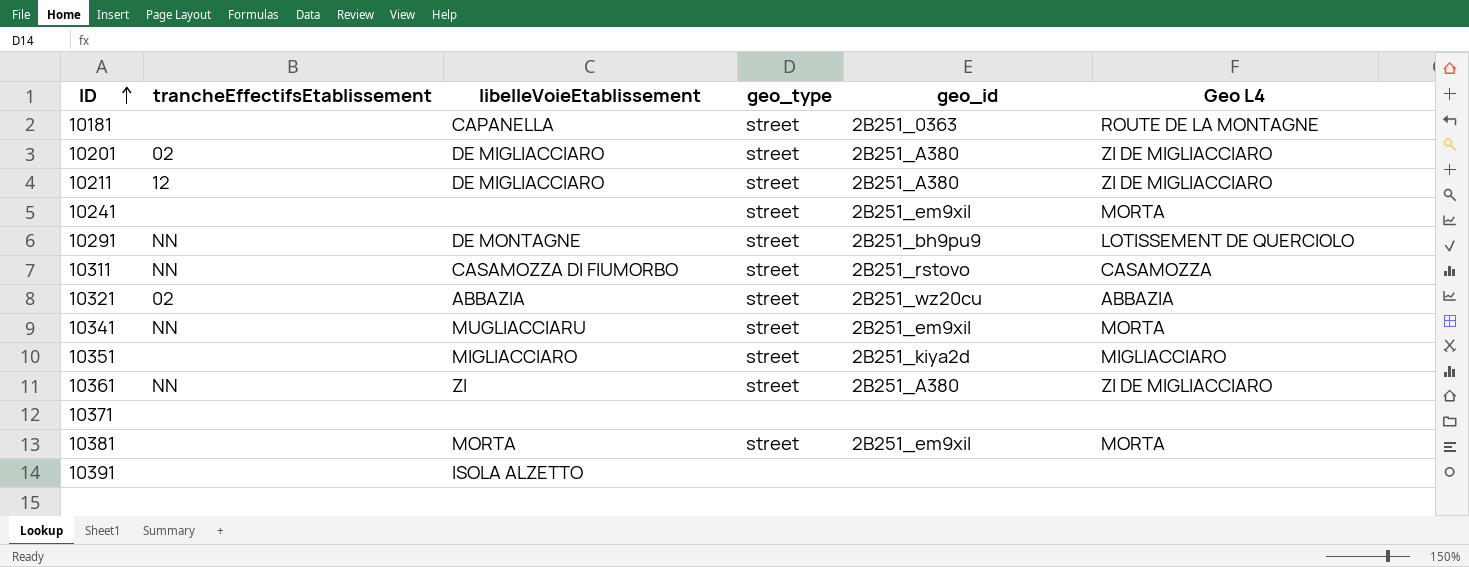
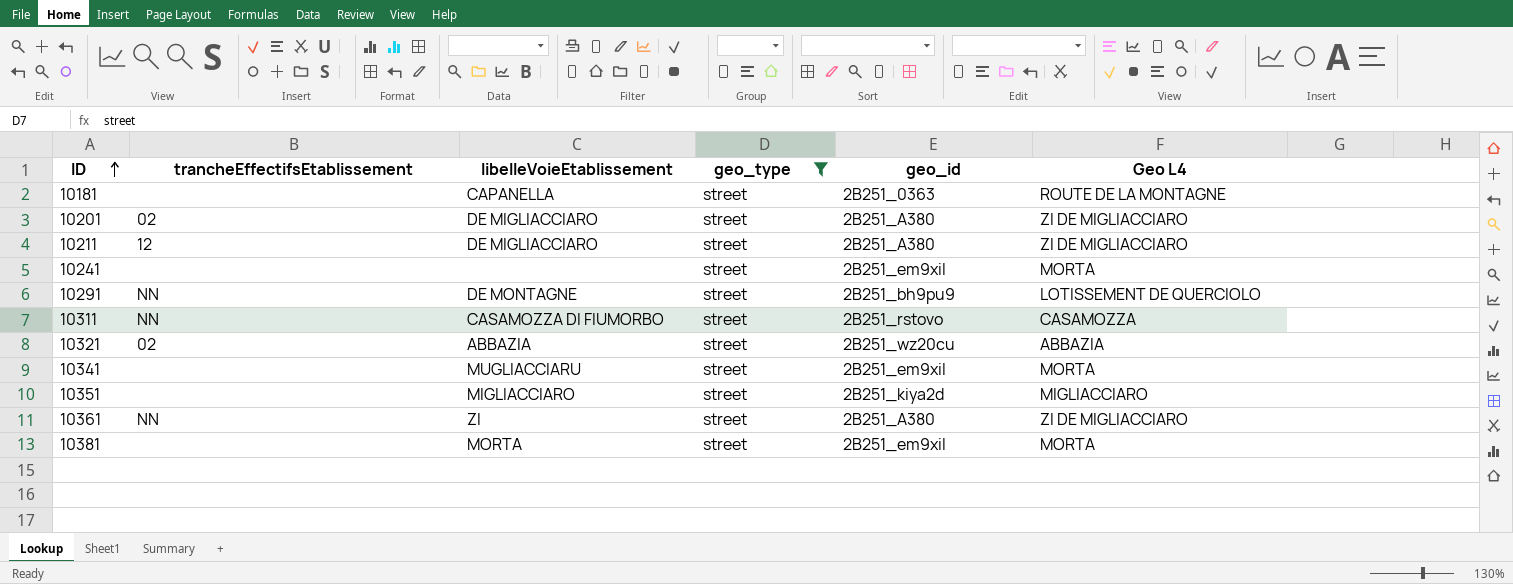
filter: none -> geo_type = street
10341 | trancheEffectifsEtablissement: NN -> none

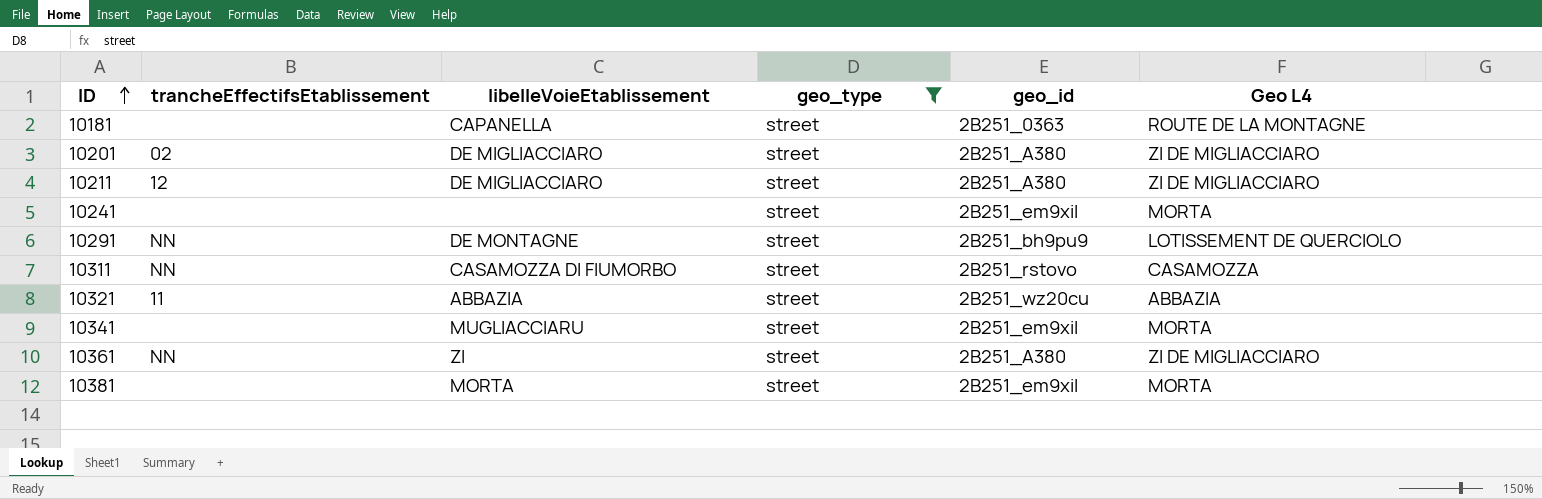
row 10351: none | MIGLIACCIARO | street | 2B251_kiya2d | MIGLIACCIARO -> none
10321 | trancheEffectifsEtablissement: 02 -> 11

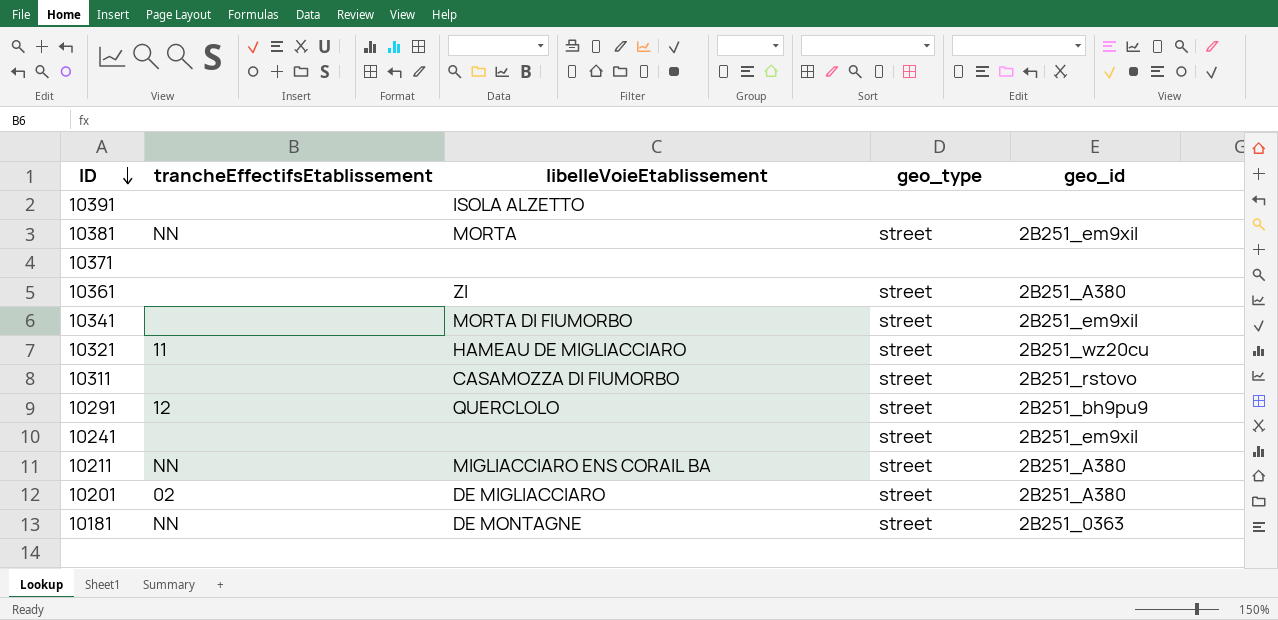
filter: geo_type = street -> none
row order: ID ascending -> ID descending
column Geo L4 | position: 6 -> none
10381 | trancheEffectifsEtablissement: none -> NN
10361 | trancheEffectifsEtablissement: NN -> none
10341 | libelleVoieEtablissement: MUGLIACCIARU -> MORTA DI FIUMORBO
10321 | libelleVoieEtablissement: ABBAZIA -> HAMEAU DE MIGLIACCIARO
10311 | trancheEffectifsEtablissement: NN -> none
10291 | trancheEffectifsEtablissement: NN -> 12
10291 | libelleVoieEtablissement: DE MONTAGNE -> QUERCLOLO
10211 | trancheEffectifsEtablissement: 12 -> NN
10211 | libelleVoieEtablissement: DE MIGLIACCIARO -> MIGLIACCIARO ENS CORAIL BA
10181 | trancheEffectifsEtablissement: none -> NN
10181 | libelleVoieEtablissement: CAPANELLA -> DE MONTAGNE

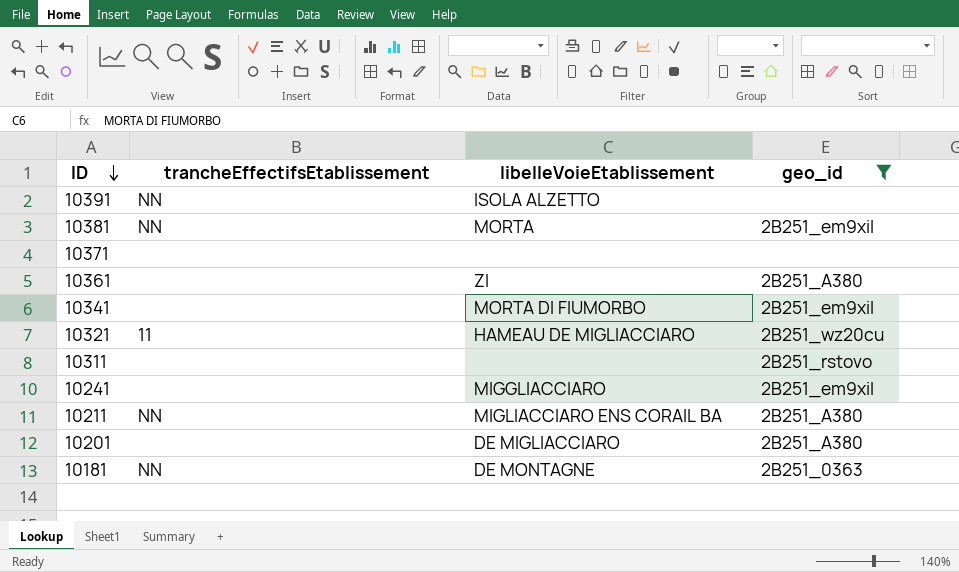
filter: none -> geo_id != 2B251_bh9pu9
column geo_type | position: 4 -> none
10391 | trancheEffectifsEtablissement: none -> NN
10311 | libelleVoieEtablissement: CASAMOZZA DI FIUMORBO -> none
10241 | libelleVoieEtablissement: none -> MIGGLIACCIARO
10201 | trancheEffectifsEtablissement: 02 -> none

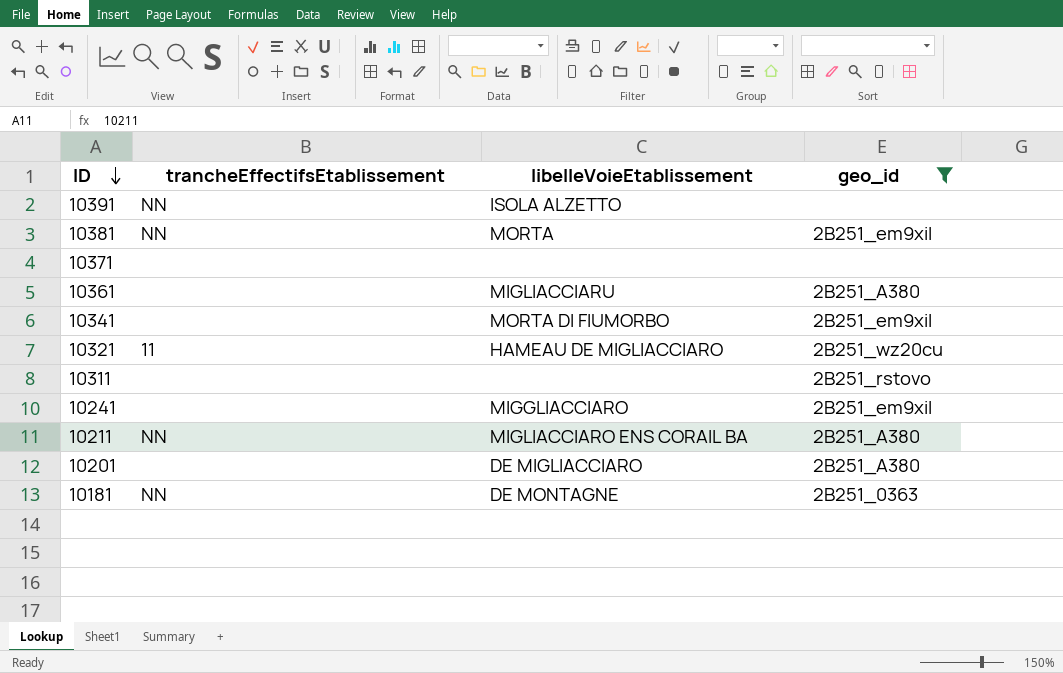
10361 | libelleVoieEtablissement: ZI -> MIGLIACCIARU

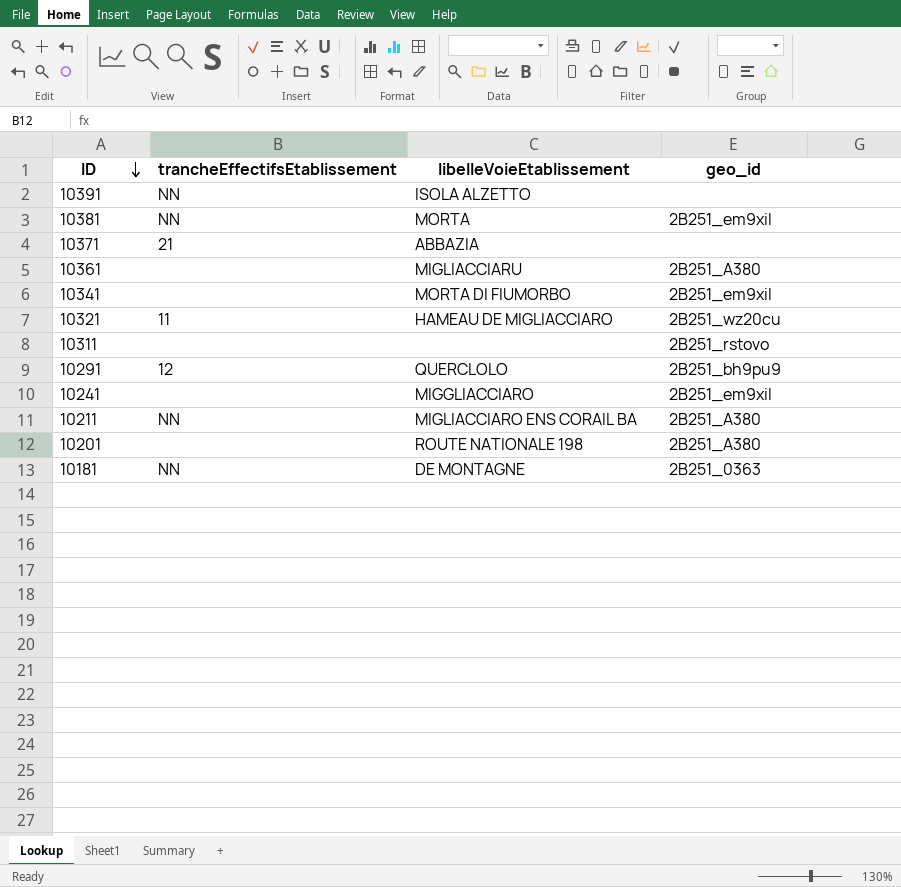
filter: geo_id != 2B251_bh9pu9 -> none
10371 | trancheEffectifsEtablissement: none -> 21
10371 | libelleVoieEtablissement: none -> ABBAZIA
10201 | libelleVoieEtablissement: DE MIGLIACCIARO -> ROUTE NATIONALE 198

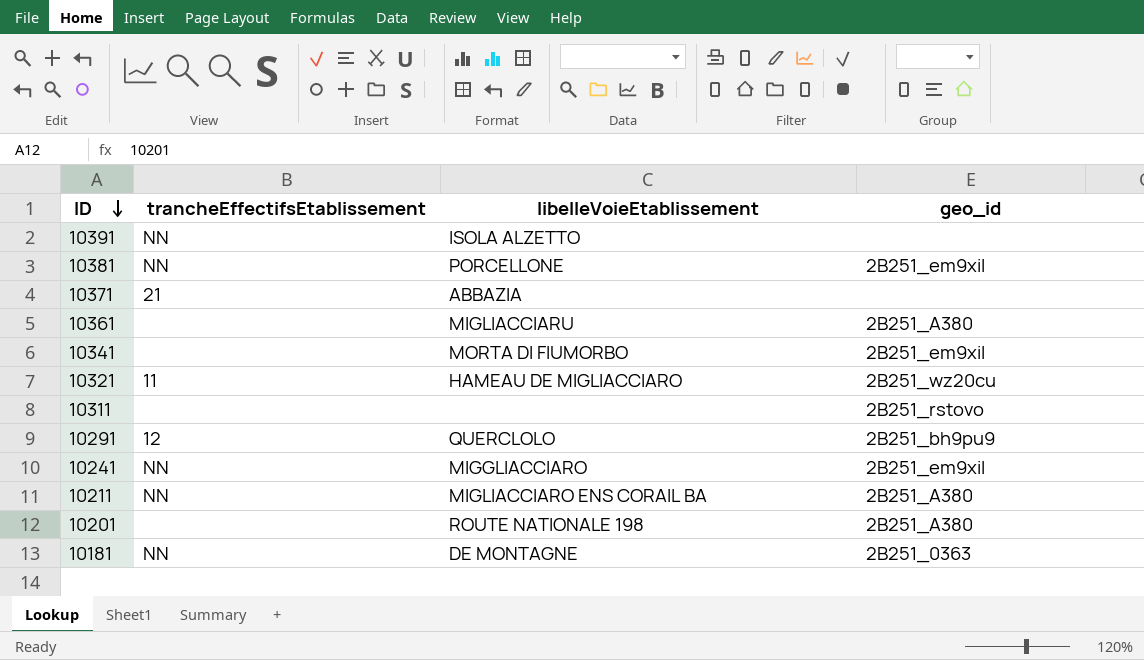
10381 | libelleVoieEtablissement: MORTA -> PORCELLONE
10241 | trancheEffectifsEtablissement: none -> NN

